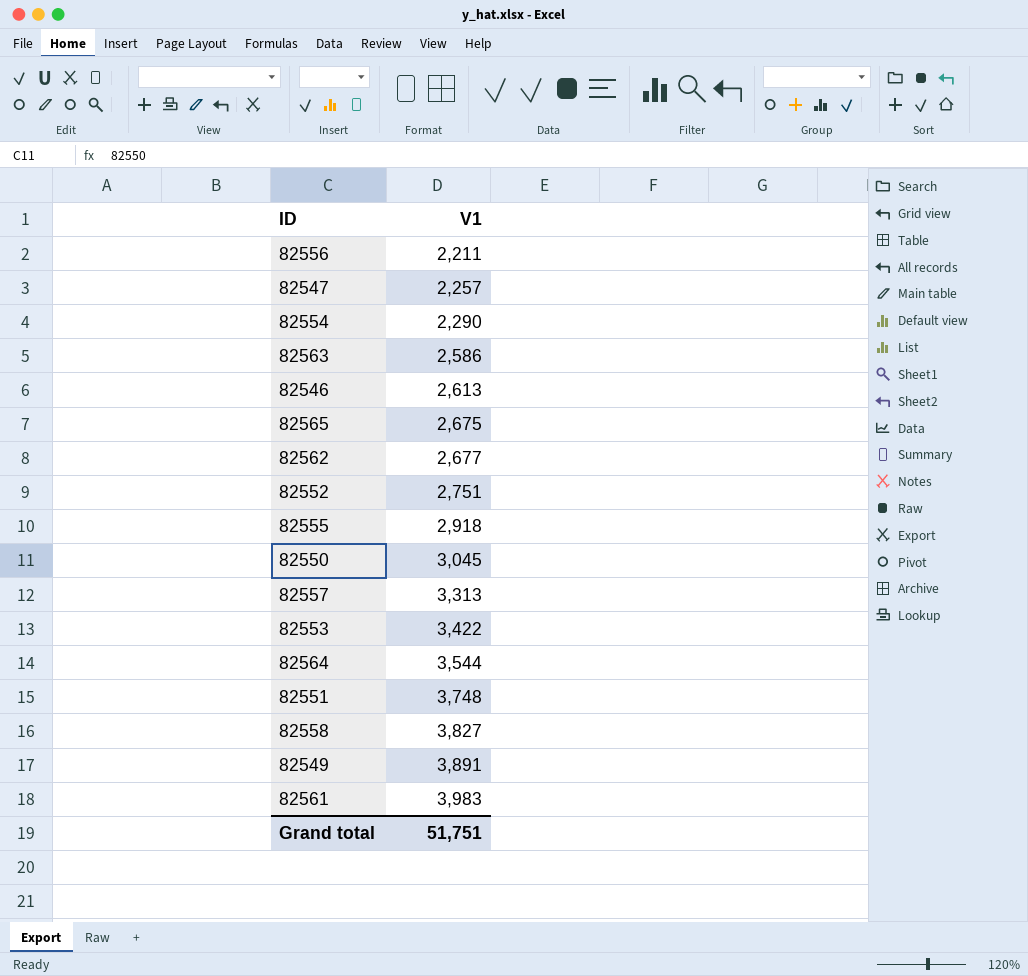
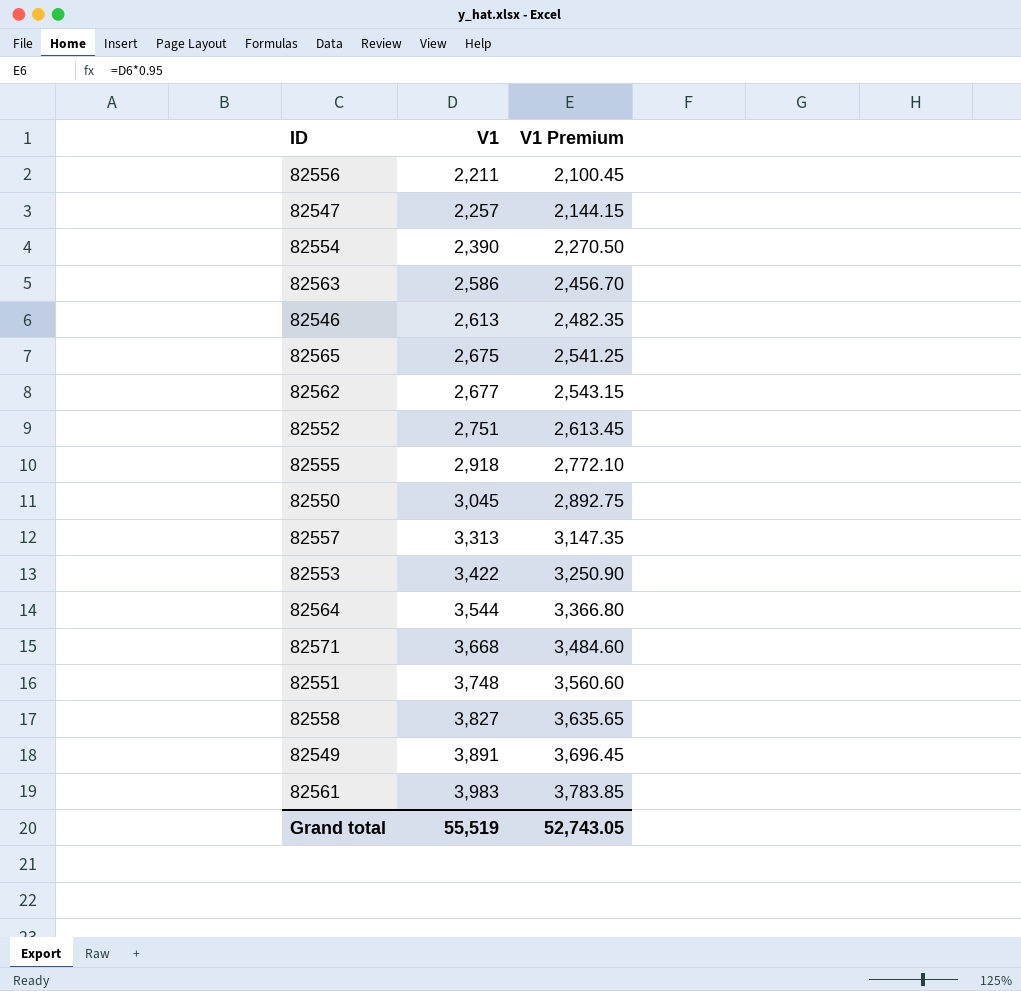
column V1 Premium | formula: none -> [V1] * 0.95
82554 | V1: 2,290 -> 2,390
row 82571: none -> 3,668 | 3,484.60
Grand total | V1: 51,751 -> 55,519

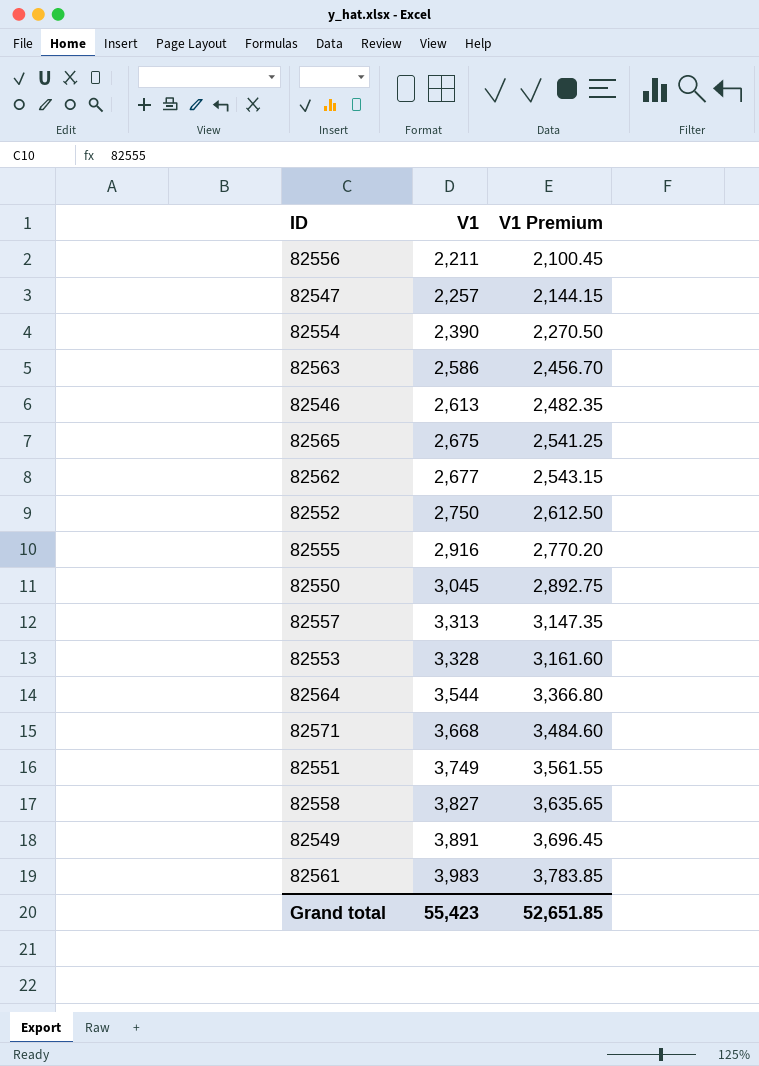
82552 | V1: 2,751 -> 2,750
82552 | V1 Premium: 2,613.45 -> 2,612.50
82555 | V1: 2,918 -> 2,916
82555 | V1 Premium: 2,772.10 -> 2,770.20
82553 | V1: 3,422 -> 3,328
82553 | V1 Premium: 3,250.90 -> 3,161.60
82551 | V1: 3,748 -> 3,749
82551 | V1 Premium: 3,560.60 -> 3,561.55
Grand total | V1: 55,519 -> 55,423
Grand total | V1 Premium: 52,743.05 -> 52,651.85

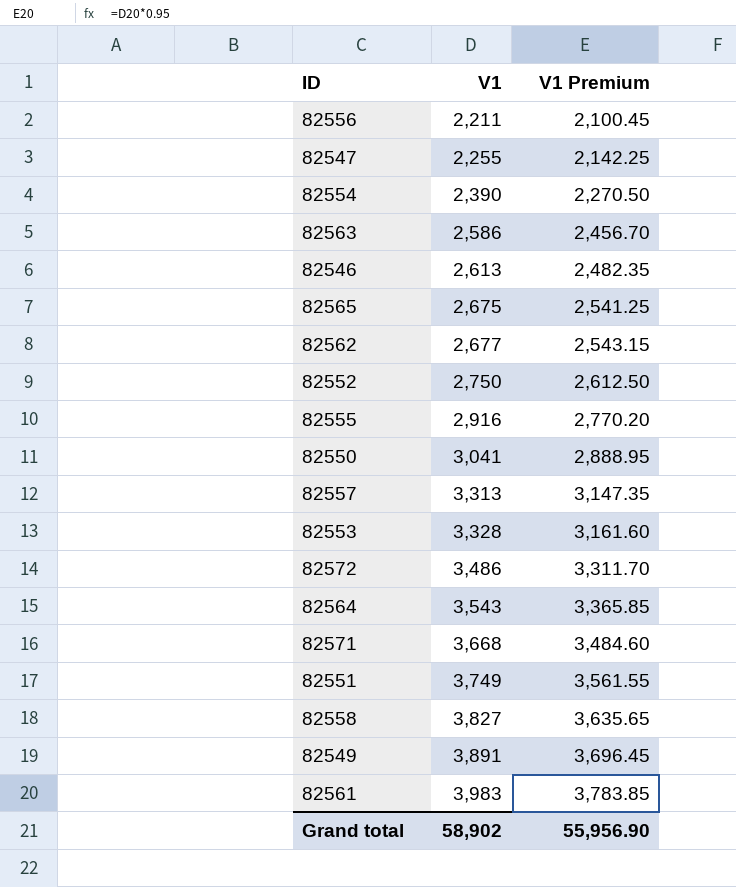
82547 | V1: 2,257 -> 2,255
82547 | V1 Premium: 2,144.15 -> 2,142.25
82550 | V1: 3,045 -> 3,041
82550 | V1 Premium: 2,892.75 -> 2,888.95
row 82572: none -> 3,486 | 3,311.70
82564 | V1: 3,544 -> 3,543
82564 | V1 Premium: 3,366.80 -> 3,365.85
Grand total | V1: 55,423 -> 58,902
Grand total | V1 Premium: 52,651.85 -> 55,956.90

